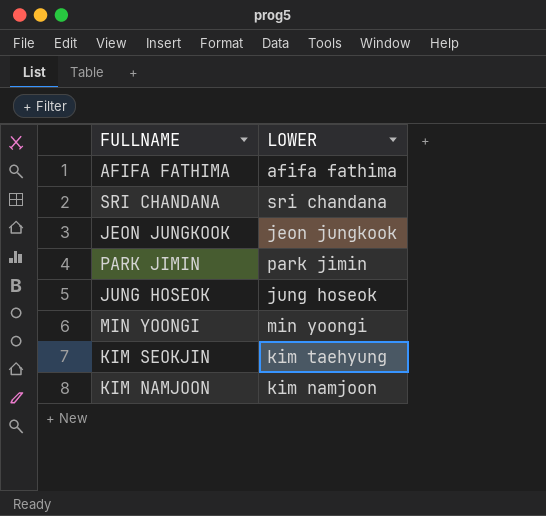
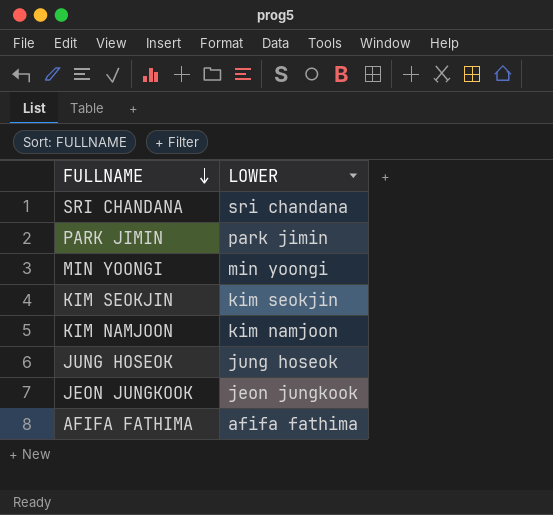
row order: none -> FULLNAME descending
KIM SEOKJIN | LOWER: kim taehyung -> kim seokjin

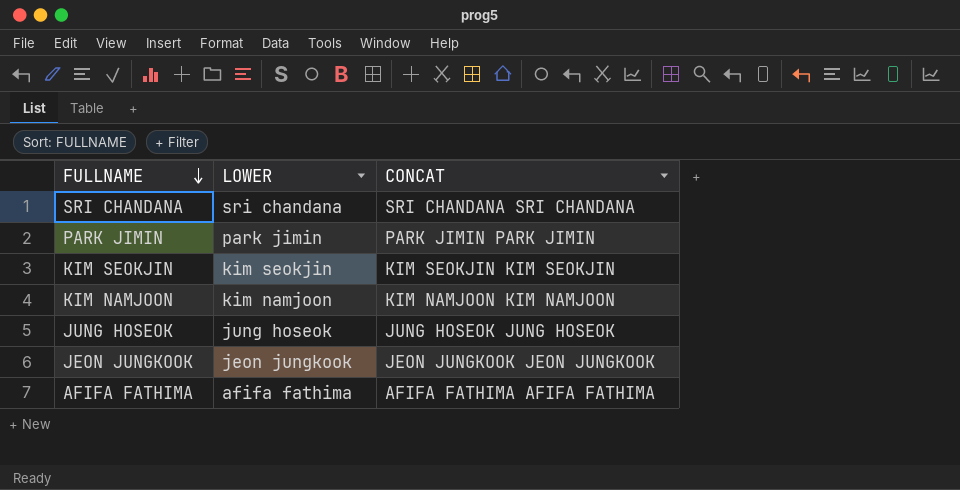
column CONCAT | position: none -> 3
row MIN YOONGI: min yoongi -> none

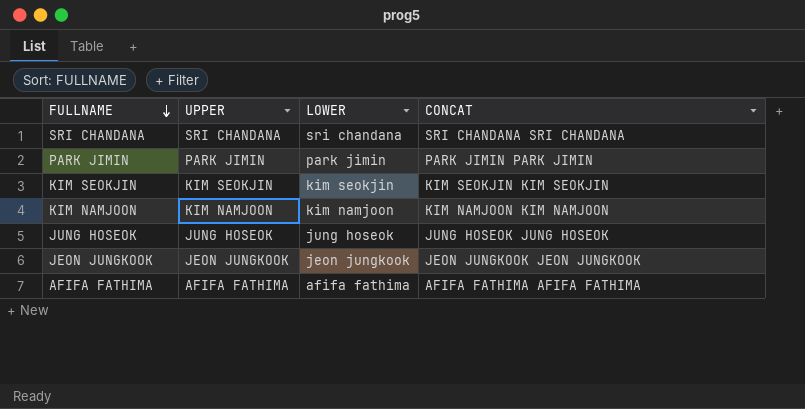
column UPPER | position: none -> 2

